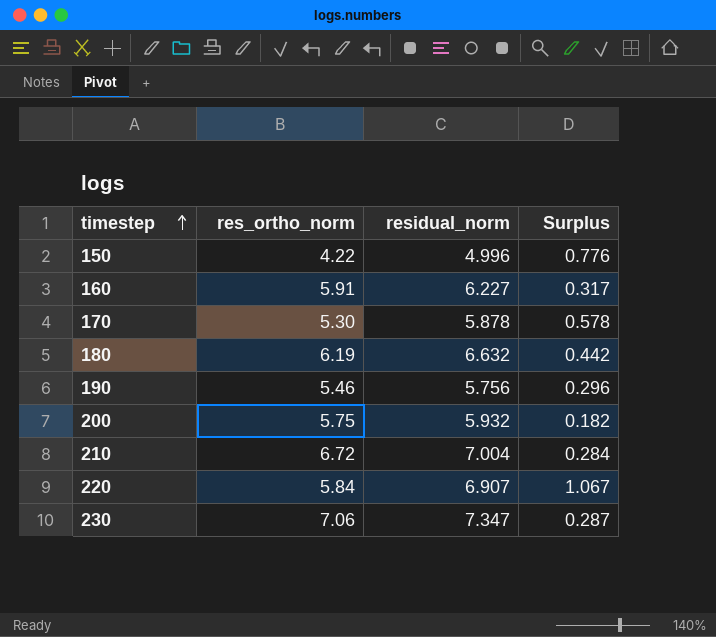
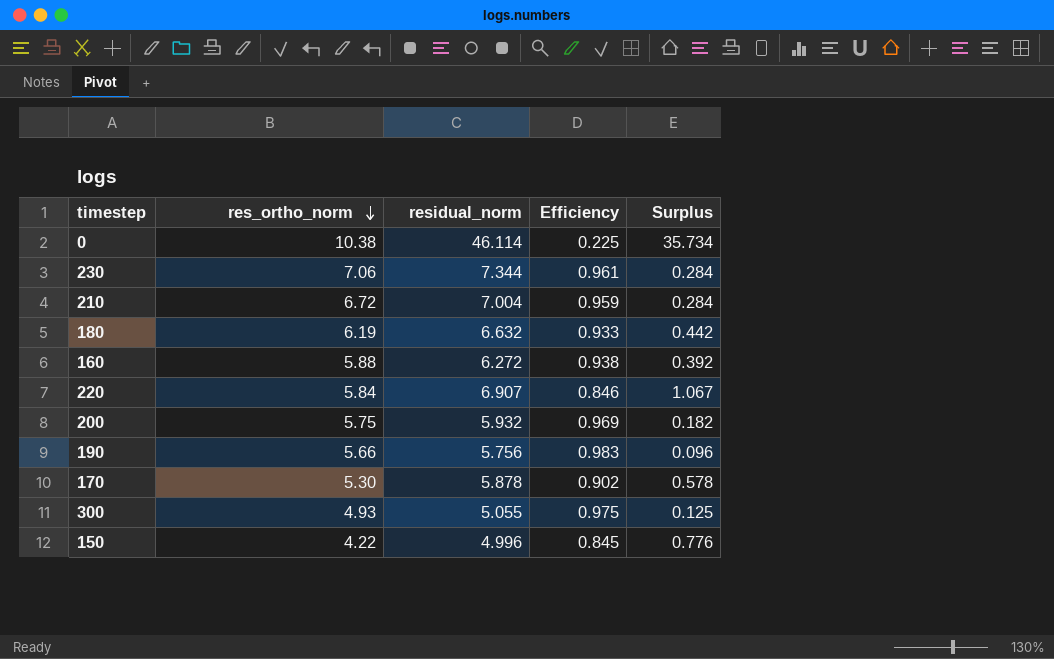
row order: timestep ascending -> res_ortho_norm descending
column Efficiency | formula: none -> [res_ortho_norm] / [residual_norm]
row 0: none -> 10.38 | 46.114 | 0.225 | 35.734
230 | residual_norm: 7.347 -> 7.344
230 | Surplus: 0.287 -> 0.284
160 | res_ortho_norm: 5.91 -> 5.88
160 | residual_norm: 6.227 -> 6.272
160 | Surplus: 0.317 -> 0.392
190 | res_ortho_norm: 5.46 -> 5.66
190 | Surplus: 0.296 -> 0.096
row 300: none -> 4.93 | 5.055 | 0.975 | 0.125

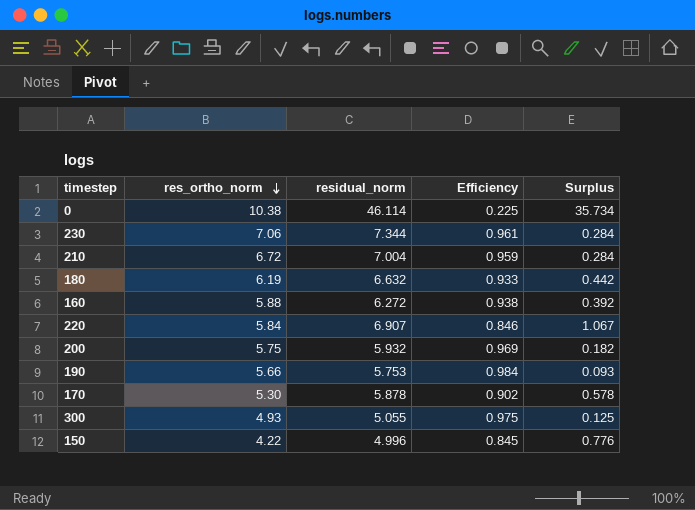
190 | residual_norm: 5.756 -> 5.753
190 | Efficiency: 0.983 -> 0.984
190 | Surplus: 0.096 -> 0.093

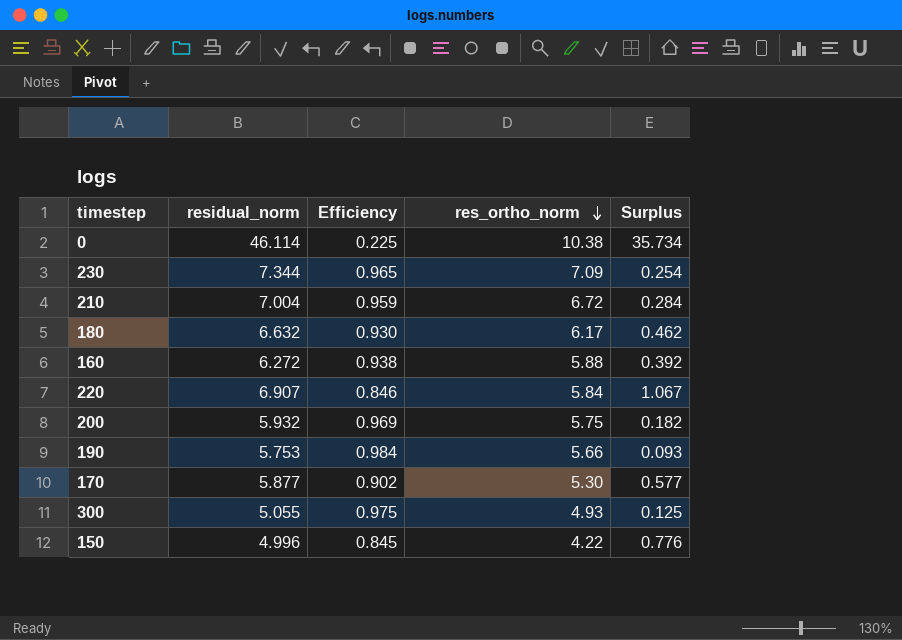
column res_ortho_norm | position: 2 -> 4
230 | Efficiency: 0.961 -> 0.965
230 | res_ortho_norm: 7.06 -> 7.09
230 | Surplus: 0.284 -> 0.254
180 | Efficiency: 0.933 -> 0.930
180 | res_ortho_norm: 6.19 -> 6.17
180 | Surplus: 0.442 -> 0.462
170 | residual_norm: 5.878 -> 5.877
170 | Surplus: 0.578 -> 0.577

